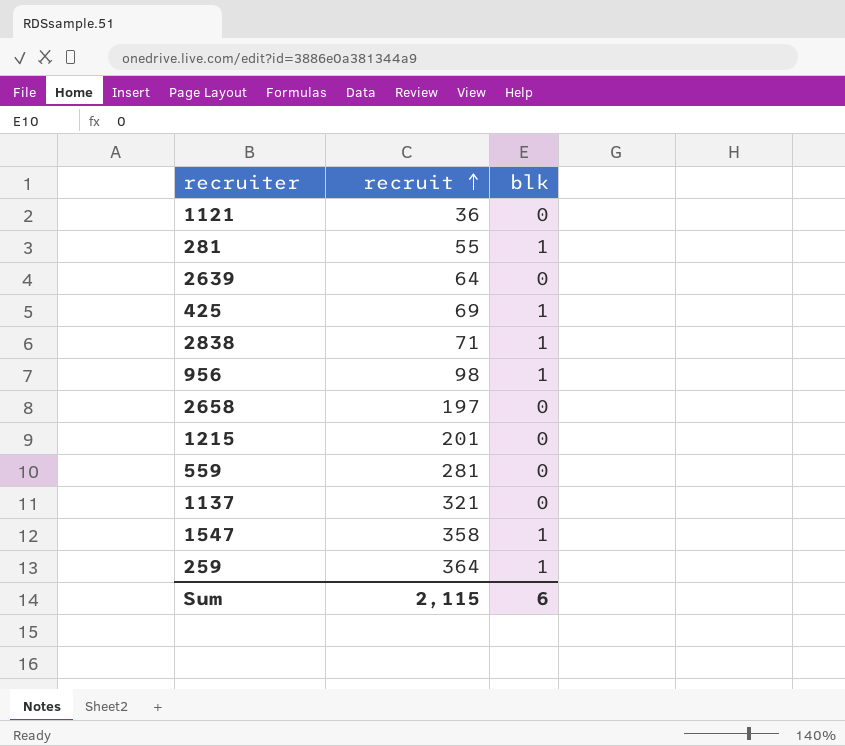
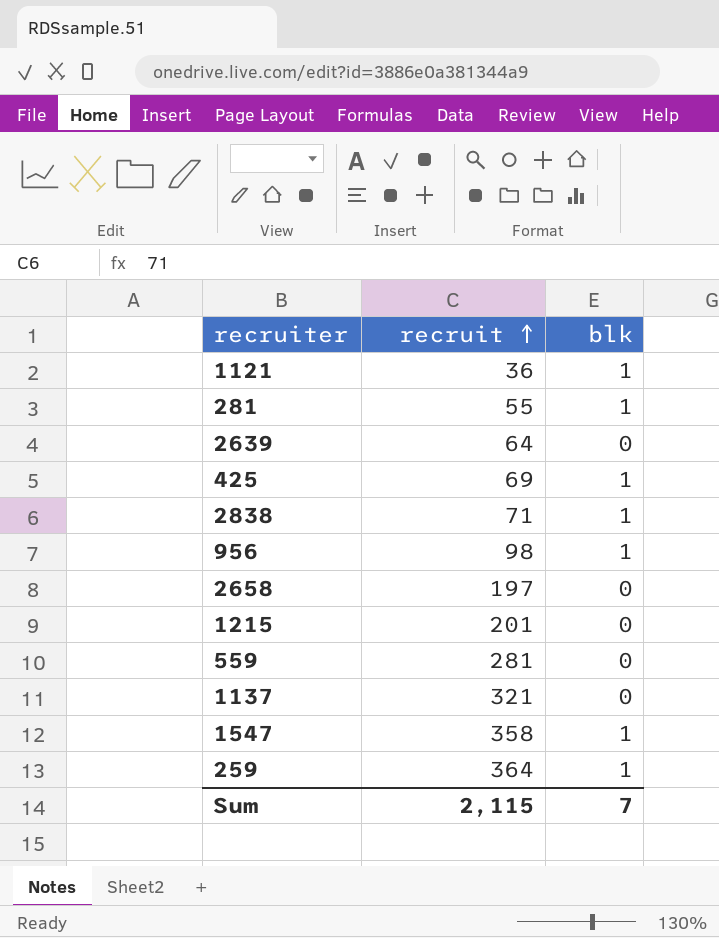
1121 | blk: 0 -> 1
Sum | blk: 6 -> 7

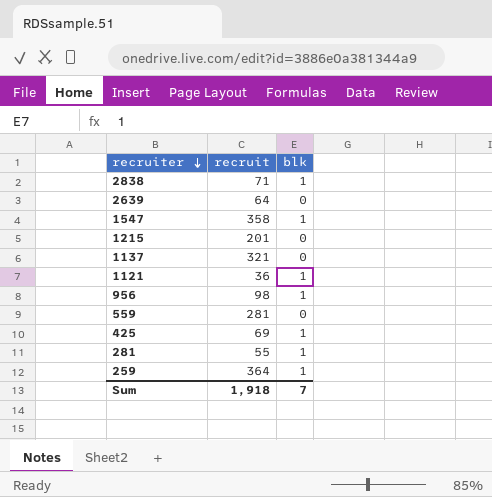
row order: recruit ascending -> recruiter descending
row 2658: 197 | 0 -> none
Sum | recruit: 2,115 -> 1,918

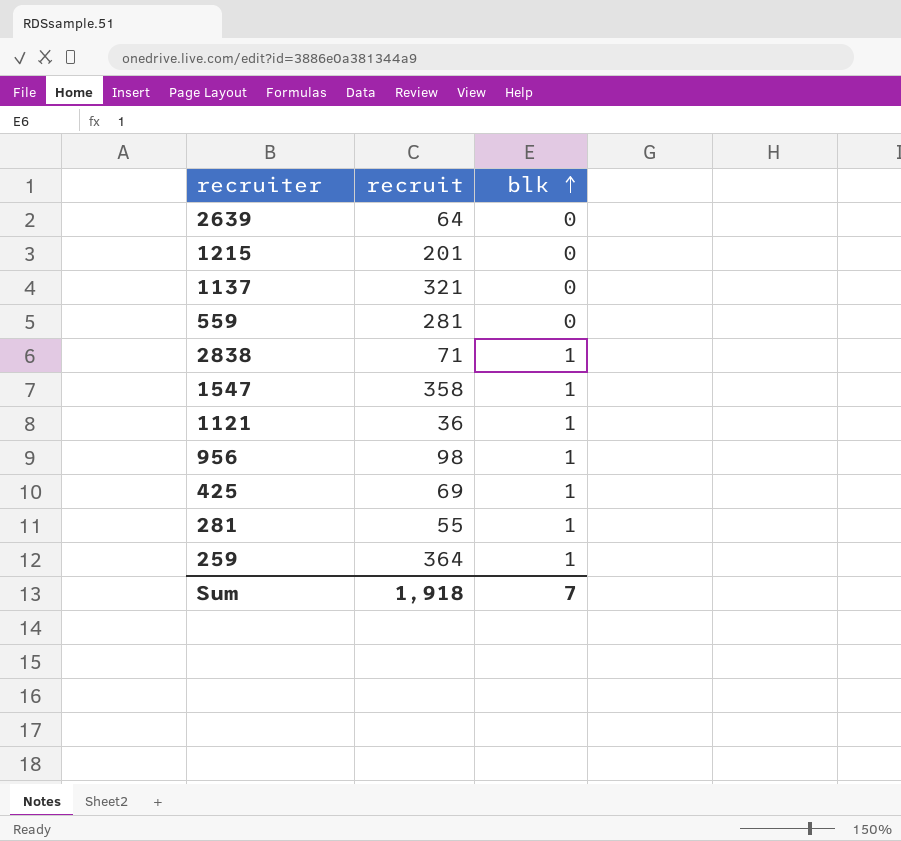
row order: recruiter descending -> blk ascending

